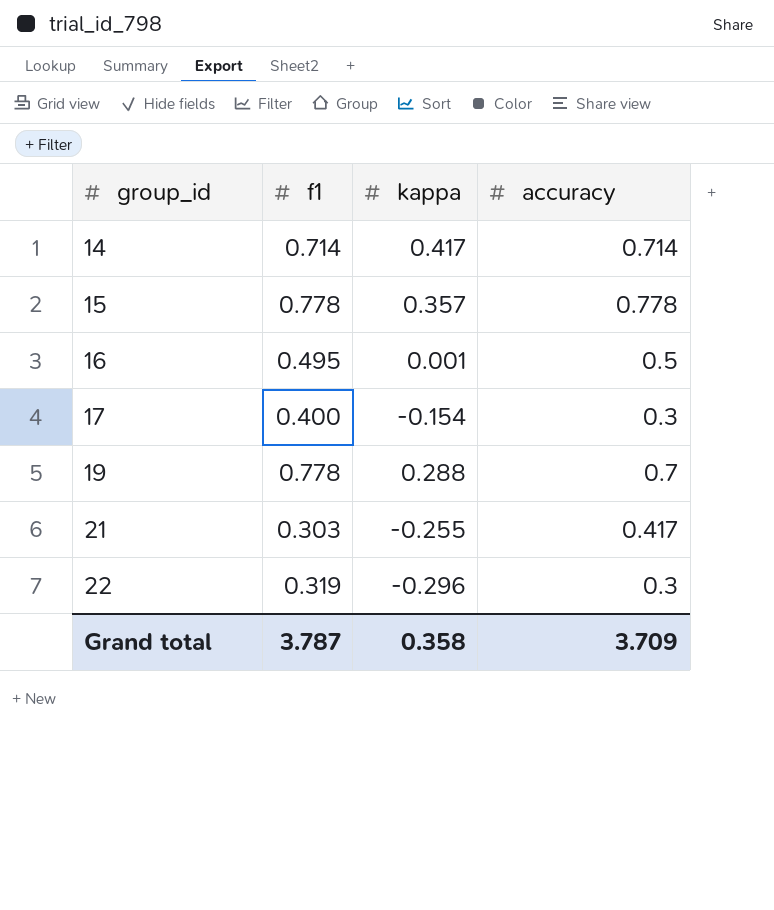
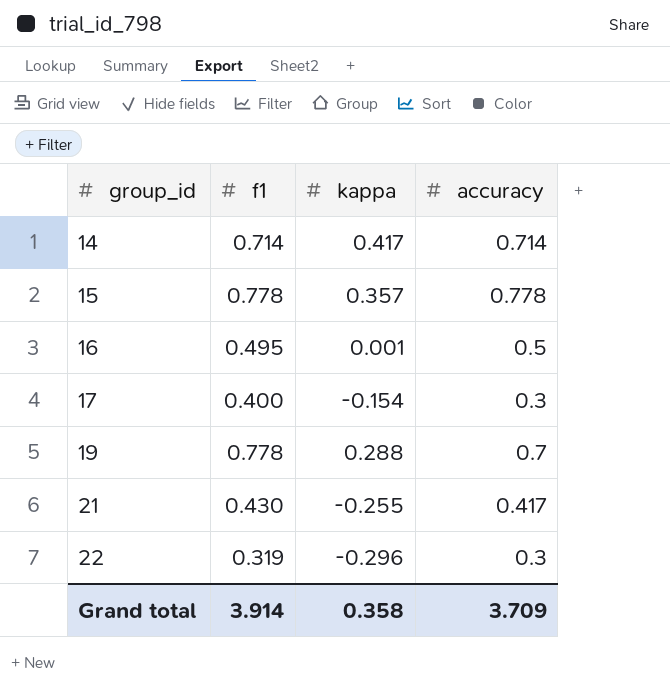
21 | f1: 0.303 -> 0.430
Grand total | f1: 3.787 -> 3.914

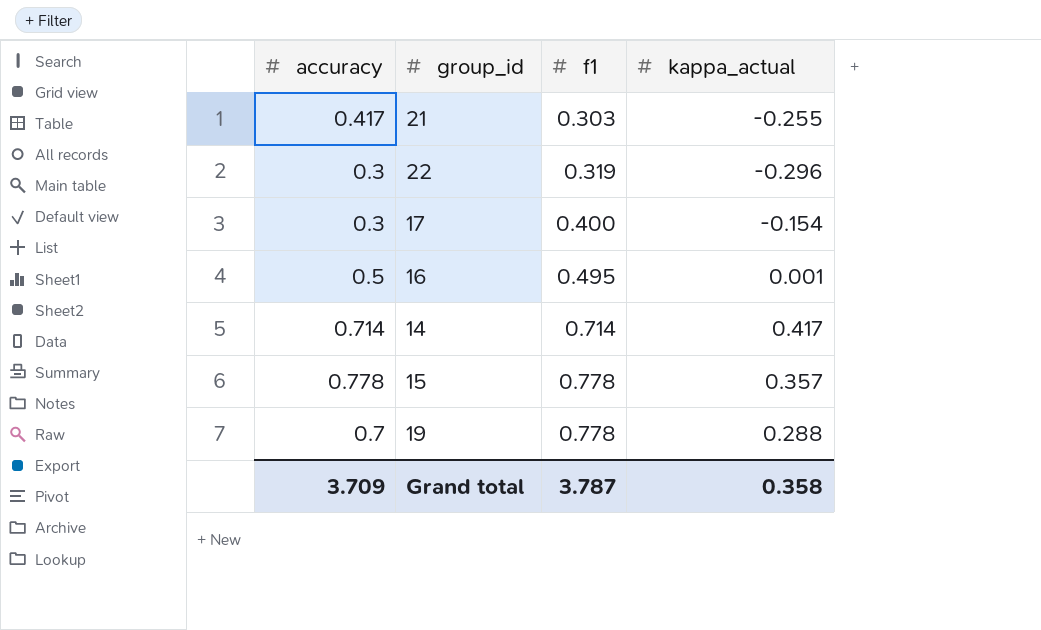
row order: group_id ascending -> f1 ascending
column accuracy | position: 4 -> 1
column name: kappa -> kappa_actual
21 | f1: 0.430 -> 0.303
Grand total | f1: 3.914 -> 3.787

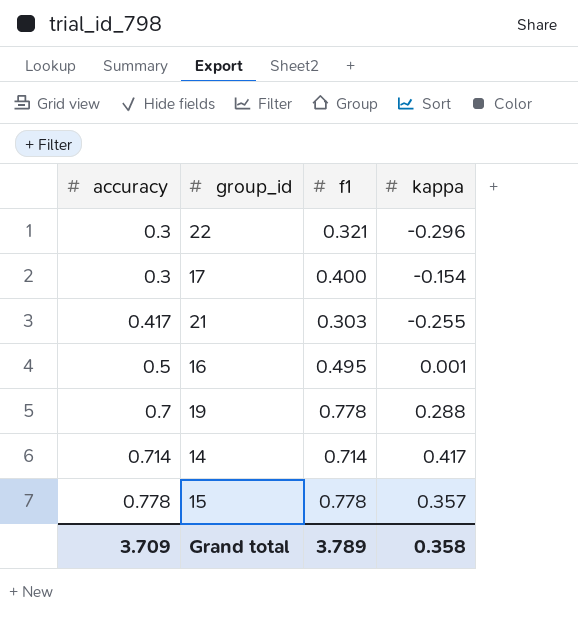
row order: f1 ascending -> accuracy ascending
column name: kappa_actual -> kappa
22 | f1: 0.319 -> 0.321
Grand total | f1: 3.787 -> 3.789

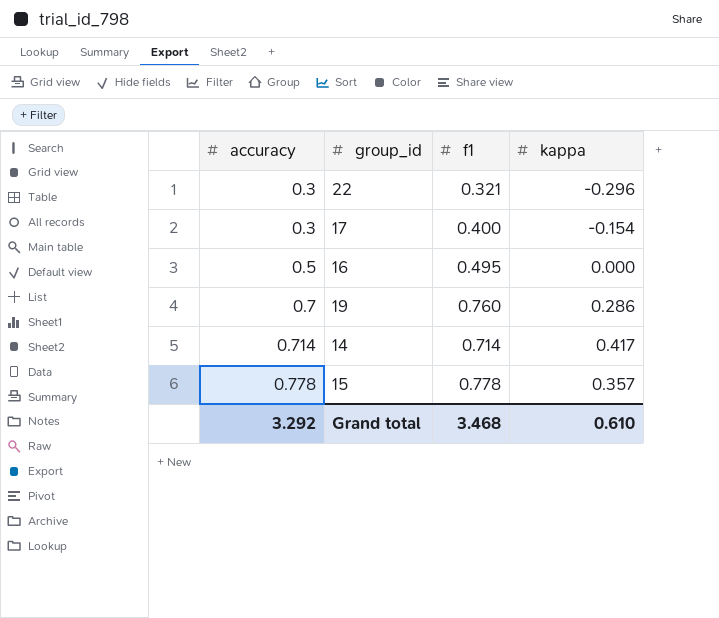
row 21: 0.417 | 0.303 | -0.255 -> none
16 | kappa: 0.001 -> 0.000
19 | f1: 0.778 -> 0.760
19 | kappa: 0.288 -> 0.286
Grand total | accuracy: 3.709 -> 3.292
Grand total | f1: 3.789 -> 3.468
Grand total | kappa: 0.358 -> 0.610

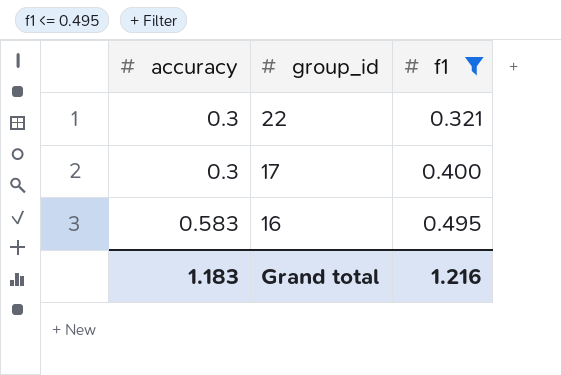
filter: none -> f1 <= 0.495
column kappa | position: 4 -> none
16 | accuracy: 0.5 -> 0.583
Grand total | accuracy: 3.292 -> 1.183
Grand total | f1: 3.468 -> 1.216

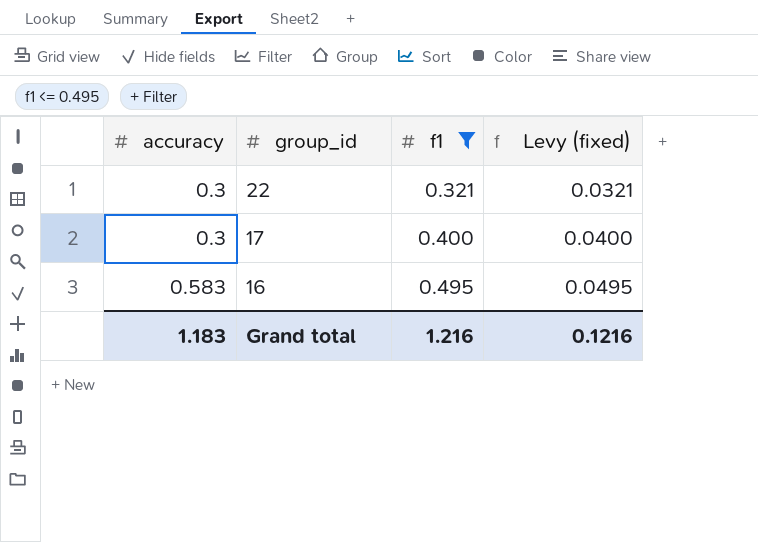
column Levy (fixed) | formula: none -> [f1] * 0.1

